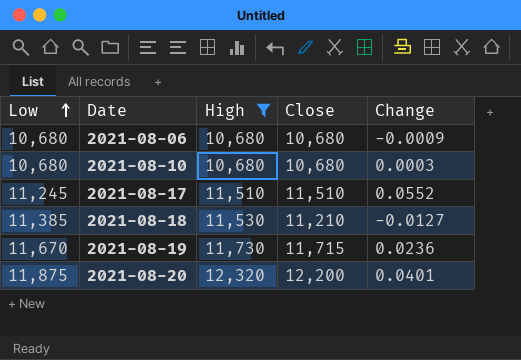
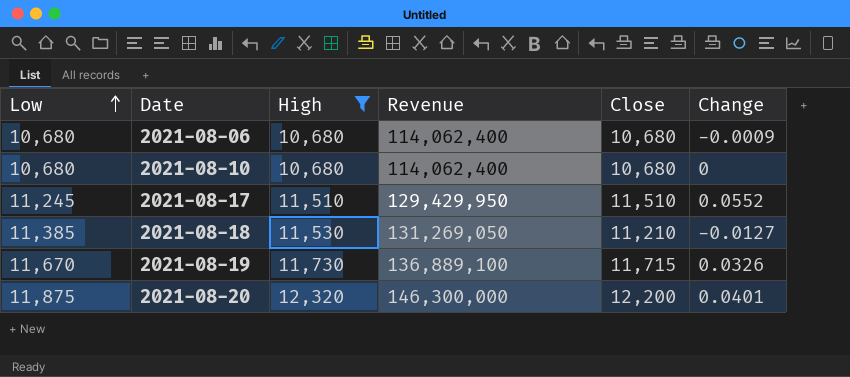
column Revenue | formula: none -> [Low] * [High]
2021-08-10 | Change: 0.0003 -> 0
2021-08-19 | Change: 0.0236 -> 0.0326

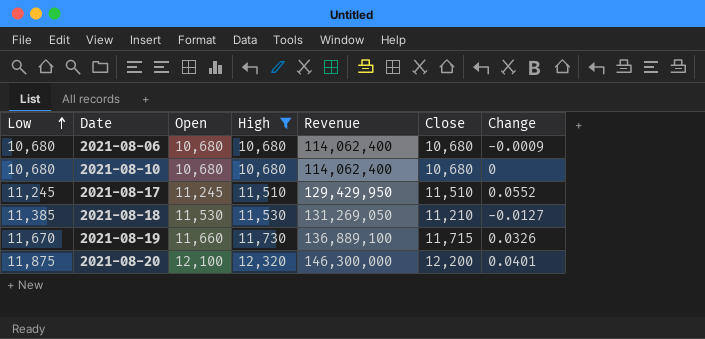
column Open | position: none -> 3

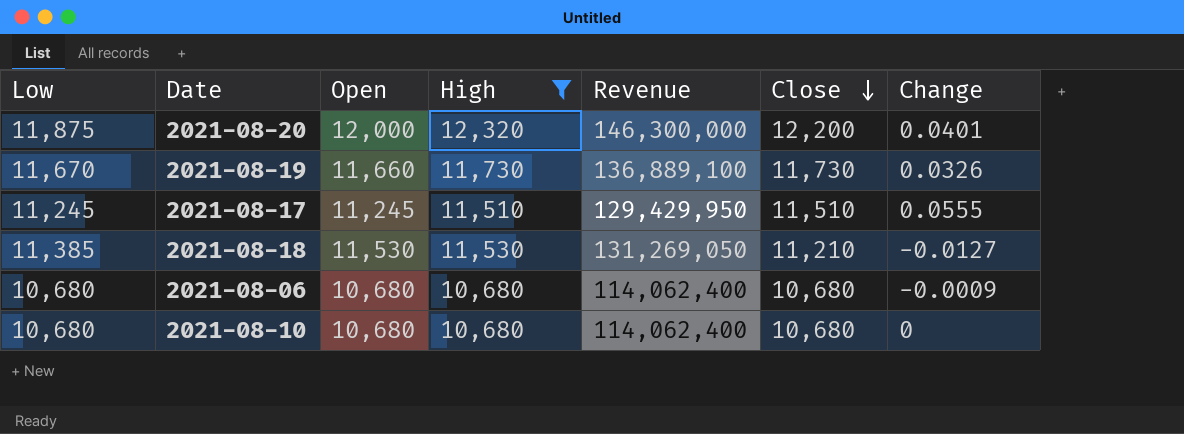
row order: Low ascending -> Close descending
2021-08-20 | Open: 12,100 -> 12,000
2021-08-19 | Close: 11,715 -> 11,730
2021-08-17 | Change: 0.0552 -> 0.0555

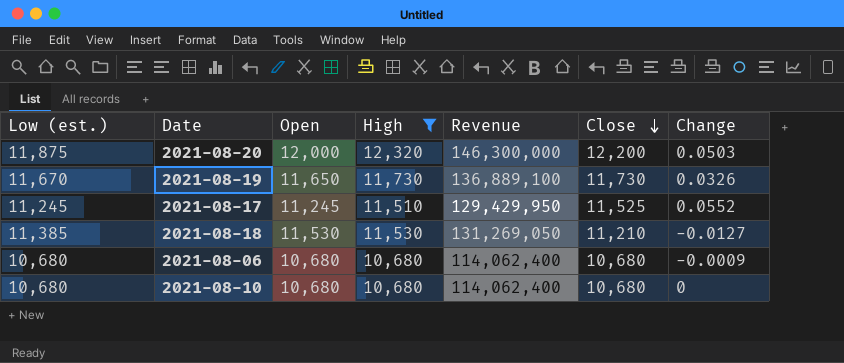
column name: Low -> Low (est.)
2021-08-20 | Change: 0.0401 -> 0.0503
2021-08-19 | Open: 11,660 -> 11,650
2021-08-17 | Close: 11,510 -> 11,525
2021-08-17 | Change: 0.0555 -> 0.0552

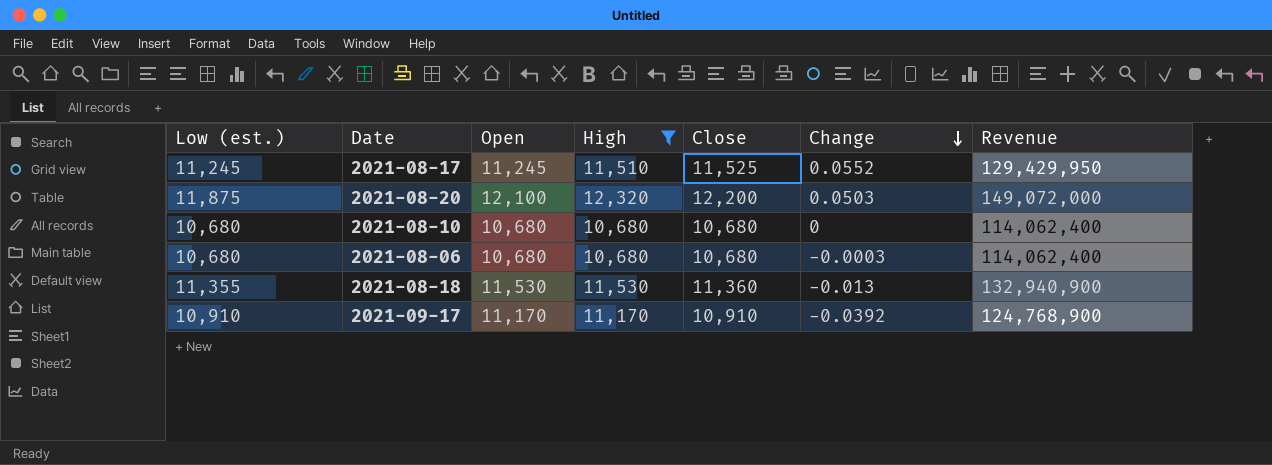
row order: Close descending -> Change descending
column Revenue | formula: [Low (est.)] * [High] -> [Open] * [High]
column Revenue | position: 5 -> 7
row 2021-08-19: 11,670 | 11,650 | 11,730 | 136,889,100 | 11,730 | 0.0326 -> none
2021-08-20 | Open: 12,000 -> 12,100
2021-08-06 | Change: -0.0009 -> -0.0003
2021-08-18 | Low (est.): 11,385 -> 11,355
2021-08-18 | Close: 11,210 -> 11,360
2021-08-18 | Change: -0.0127 -> -0.013
row 2021-09-17: none -> 10,910 | 11,170 | 11,170 | 10,910 | -0.0392 | 124,768,900

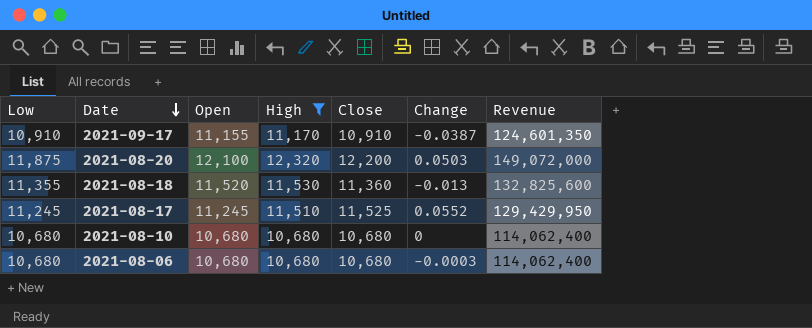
row order: Change descending -> Date descending
column name: Low (est.) -> Low
2021-09-17 | Open: 11,170 -> 11,155
2021-09-17 | Change: -0.0392 -> -0.0387
2021-09-17 | Revenue: 124,768,900 -> 124,601,350
2021-08-18 | Open: 11,530 -> 11,520
2021-08-18 | Revenue: 132,940,900 -> 132,825,600

